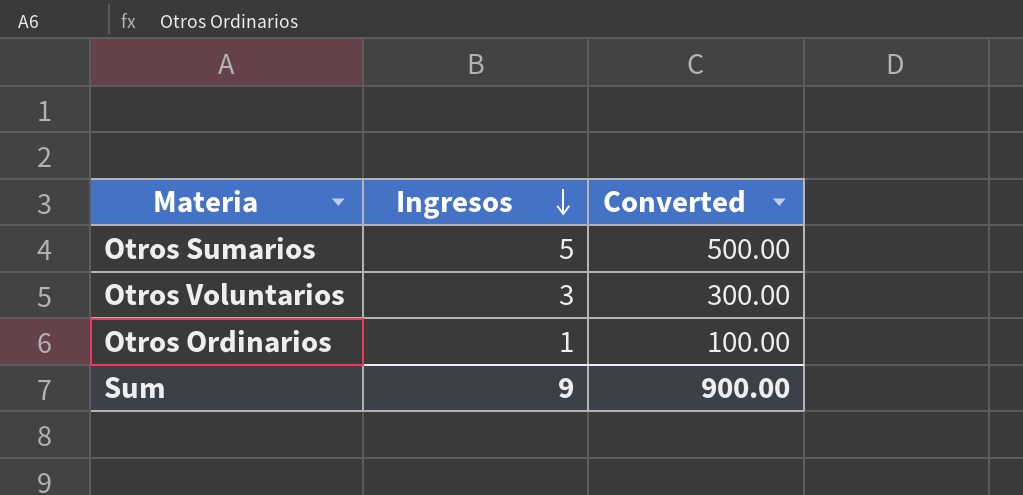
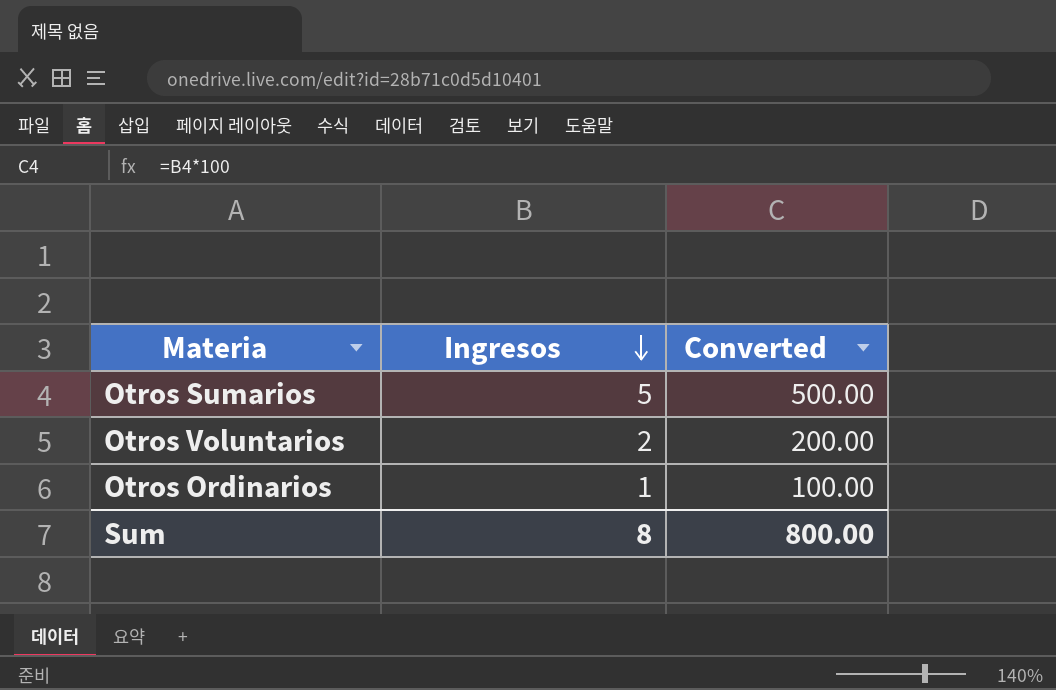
Otros Voluntarios | Ingresos: 3 -> 2
Otros Voluntarios | Converted: 300.00 -> 200.00
Sum | Ingresos: 9 -> 8
Sum | Converted: 900.00 -> 800.00

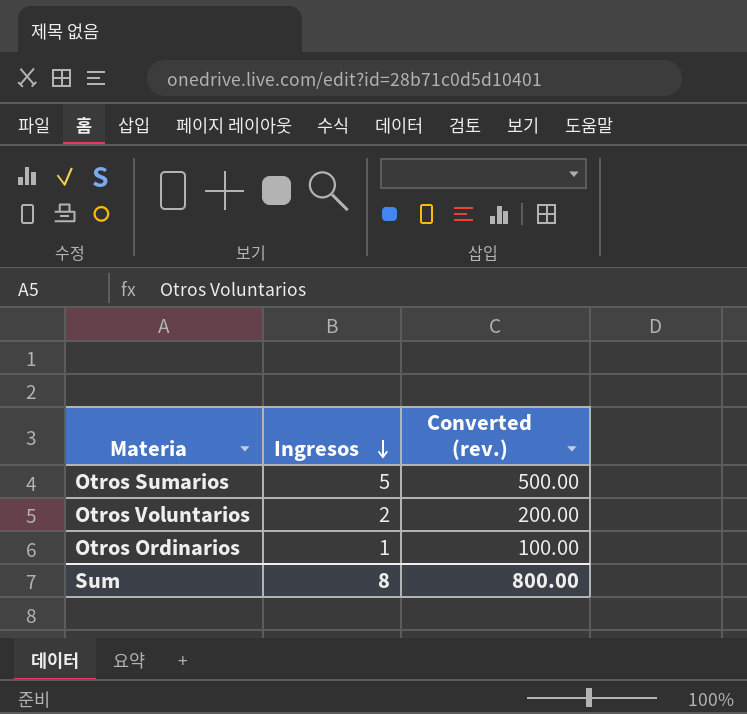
column name: Converted -> Converted (rev.)

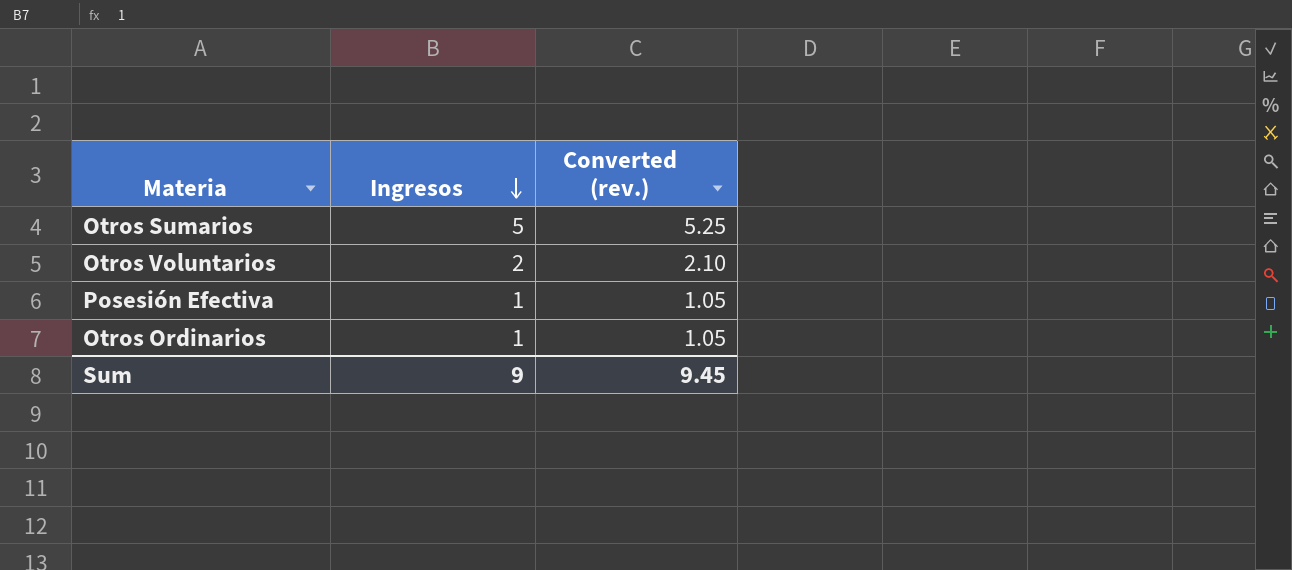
column Converted (rev.) | formula: [Ingresos] * 100 -> [Ingresos] * 1.05
row Posesión Efectiva: none -> 1 | 1.05
Sum | Ingresos: 8 -> 9
Sum | Converted (rev.): 800.00 -> 9.45

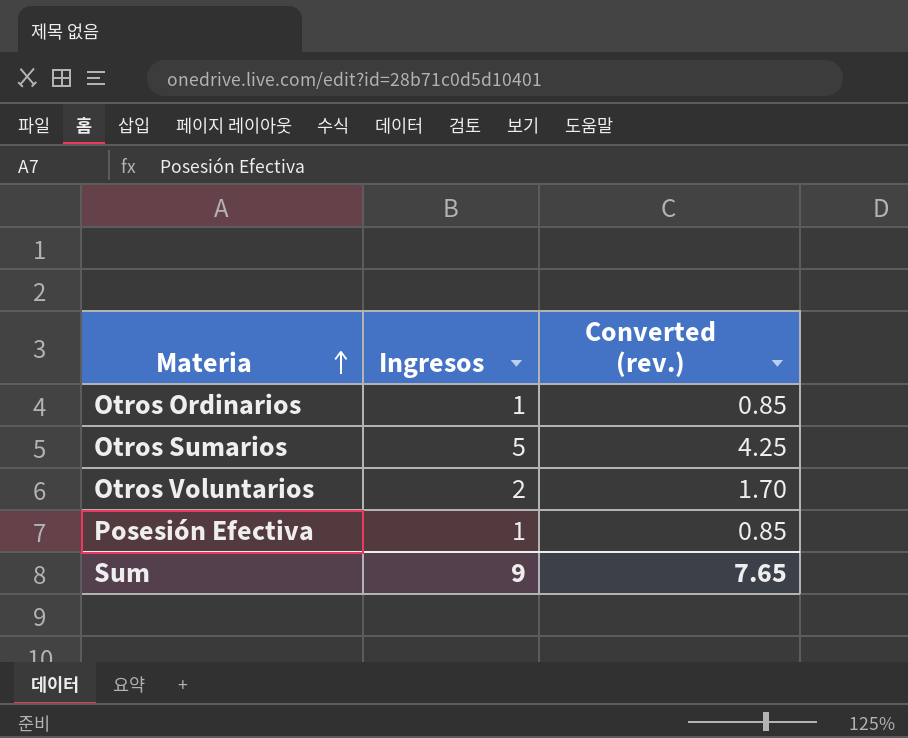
row order: Ingresos descending -> Materia ascending
column Converted (rev.) | formula: [Ingresos] * 1.05 -> [Ingresos] * 0.85
Sum | Converted (rev.): 9.45 -> 7.65

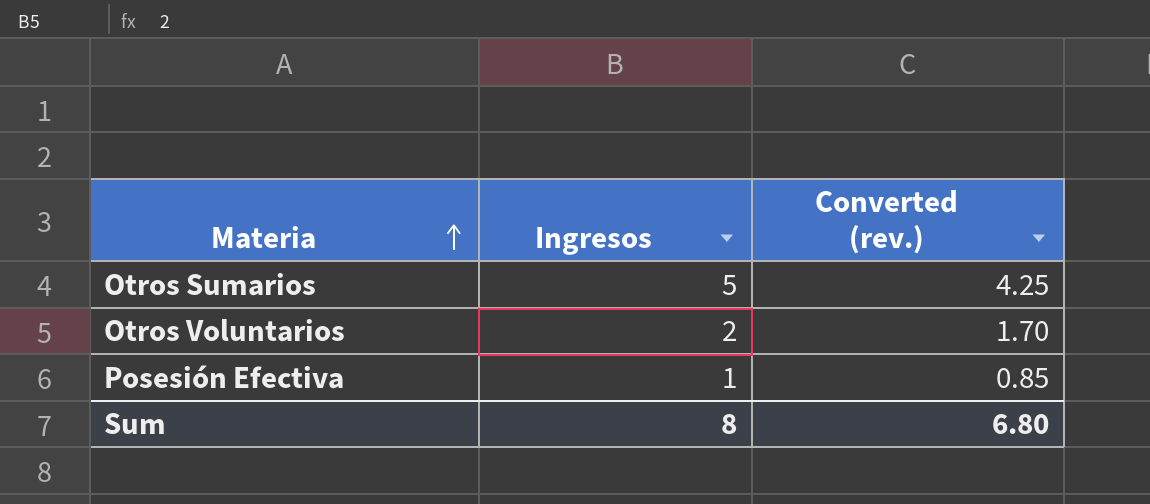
row Otros Ordinarios: 1 | 0.85 -> none
Sum | Ingresos: 9 -> 8
Sum | Converted (rev.): 7.65 -> 6.80

